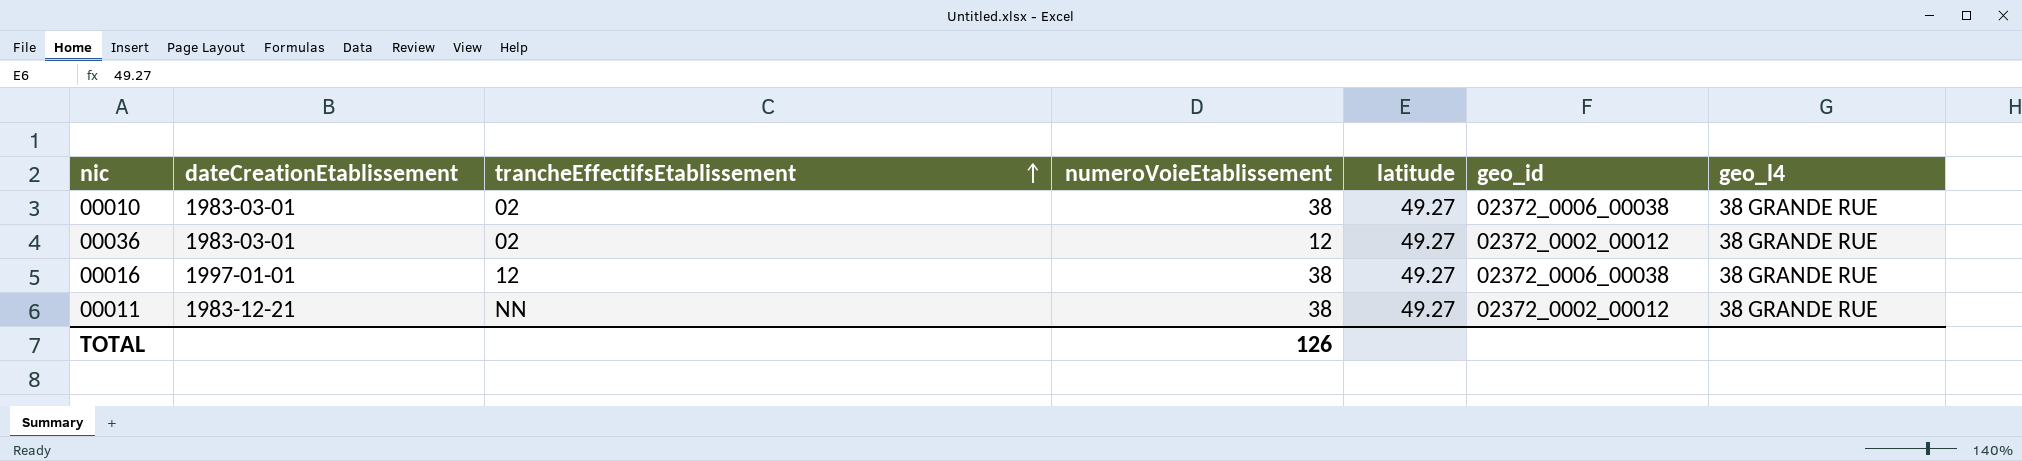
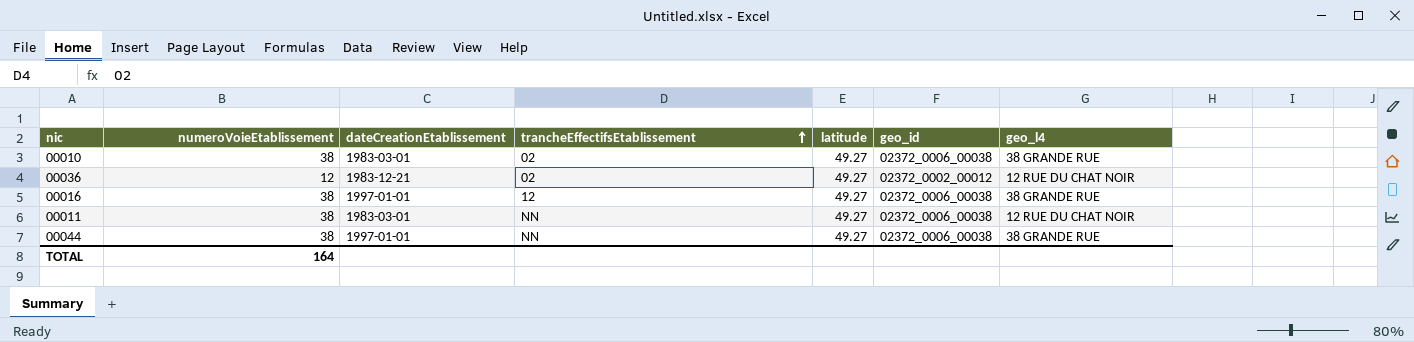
column numeroVoieEtablissement | position: 4 -> 2
00036 | dateCreationEtablissement: 1983-03-01 -> 1983-12-21
00036 | geo_l4: 38 GRANDE RUE -> 12 RUE DU CHAT NOIR
00011 | dateCreationEtablissement: 1983-12-21 -> 1983-03-01
00011 | geo_id: 02372_0002_00012 -> 02372_0006_00038
00011 | geo_l4: 38 GRANDE RUE -> 12 RUE DU CHAT NOIR
row 00044: none -> 38 | 1997-01-01 | NN | 49.27 | 02372_0006_00038 | 38 GRANDE RUE
TOTAL | numeroVoieEtablissement: 126 -> 164

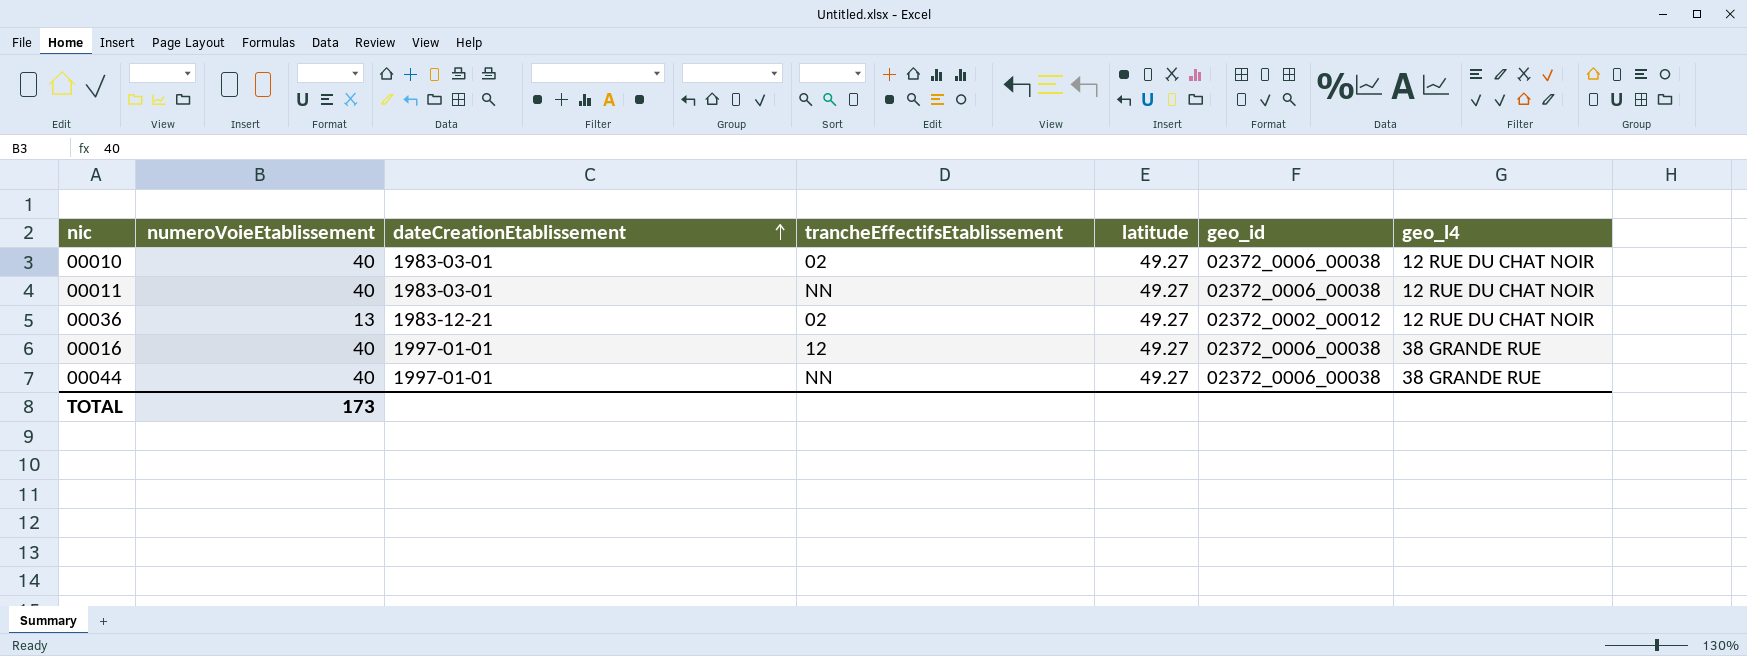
row order: trancheEffectifsEtablissement ascending -> dateCreationEtablissement ascending
00010 | numeroVoieEtablissement: 38 -> 40
00010 | geo_l4: 38 GRANDE RUE -> 12 RUE DU CHAT NOIR
00011 | numeroVoieEtablissement: 38 -> 40
00036 | numeroVoieEtablissement: 12 -> 13
00016 | numeroVoieEtablissement: 38 -> 40
00044 | numeroVoieEtablissement: 38 -> 40
TOTAL | numeroVoieEtablissement: 164 -> 173

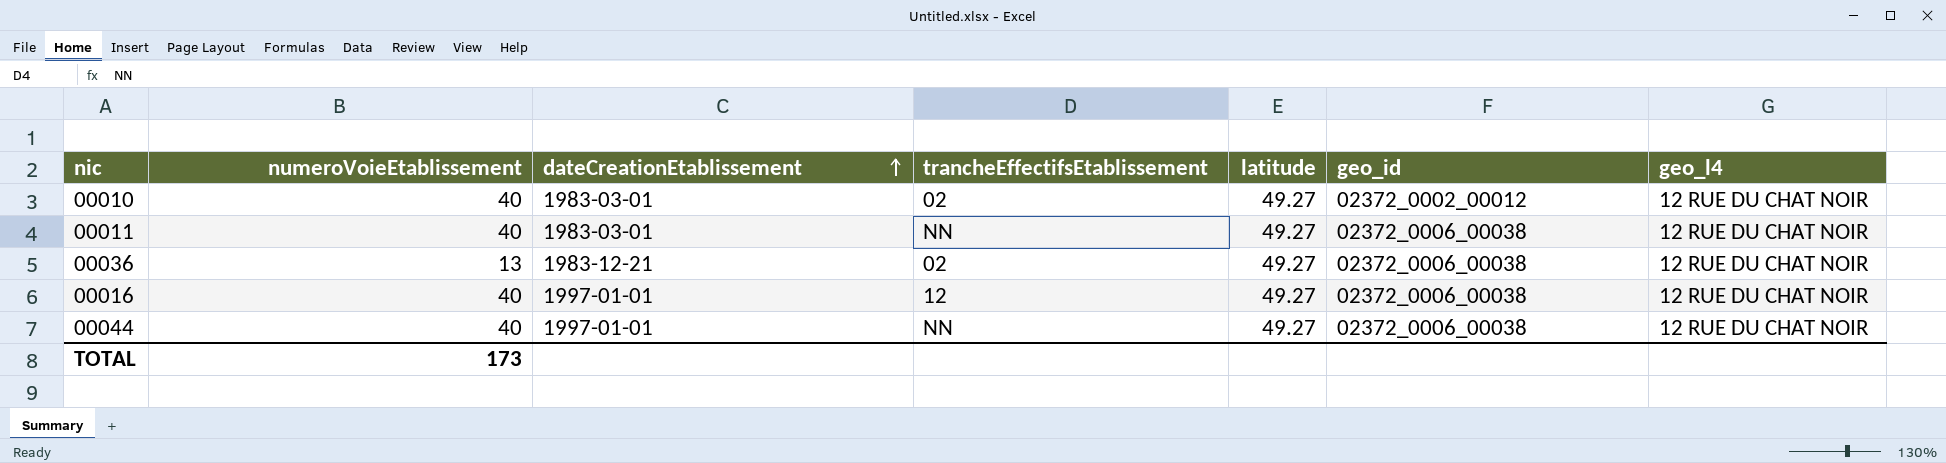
00010 | geo_id: 02372_0006_00038 -> 02372_0002_00012
00036 | geo_id: 02372_0002_00012 -> 02372_0006_00038
00016 | geo_l4: 38 GRANDE RUE -> 12 RUE DU CHAT NOIR
00044 | geo_l4: 38 GRANDE RUE -> 12 RUE DU CHAT NOIR

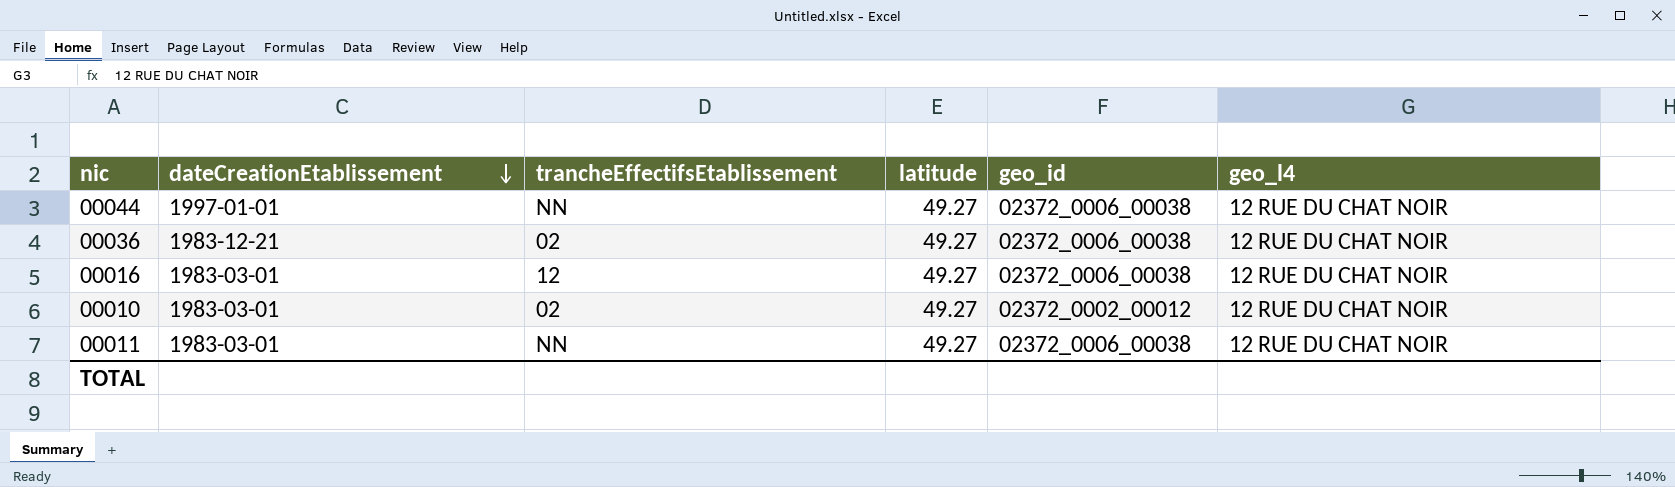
row order: dateCreationEtablissement ascending -> dateCreationEtablissement descending
column numeroVoieEtablissement | position: 2 -> none
00016 | dateCreationEtablissement: 1997-01-01 -> 1983-03-01

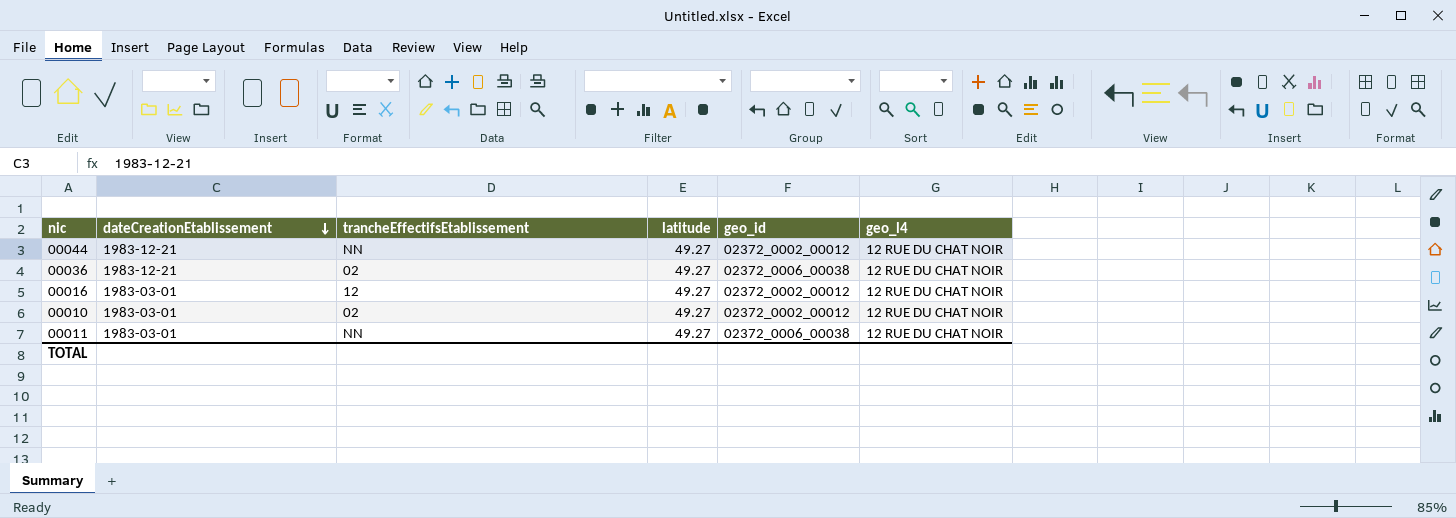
00044 | dateCreationEtablissement: 1997-01-01 -> 1983-12-21
00044 | geo_id: 02372_0006_00038 -> 02372_0002_00012
00016 | geo_id: 02372_0006_00038 -> 02372_0002_00012

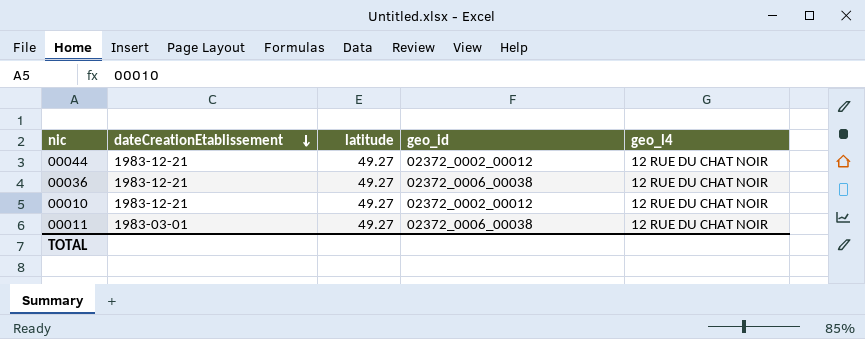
column trancheEffectifsEtablissement | position: 3 -> none
row 00016: 1983-03-01 | 12 | 49.27 | 02372_0002_00012 | 12 RUE DU CHAT NOIR -> none
00010 | dateCreationEtablissement: 1983-03-01 -> 1983-12-21

